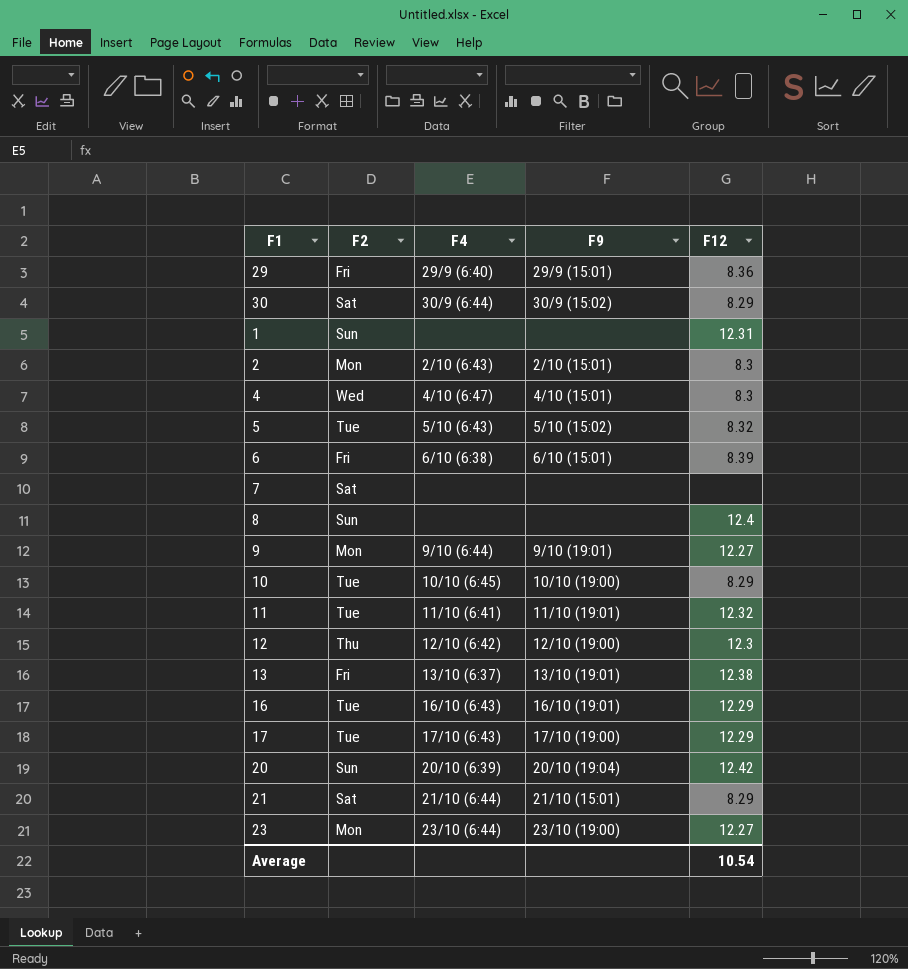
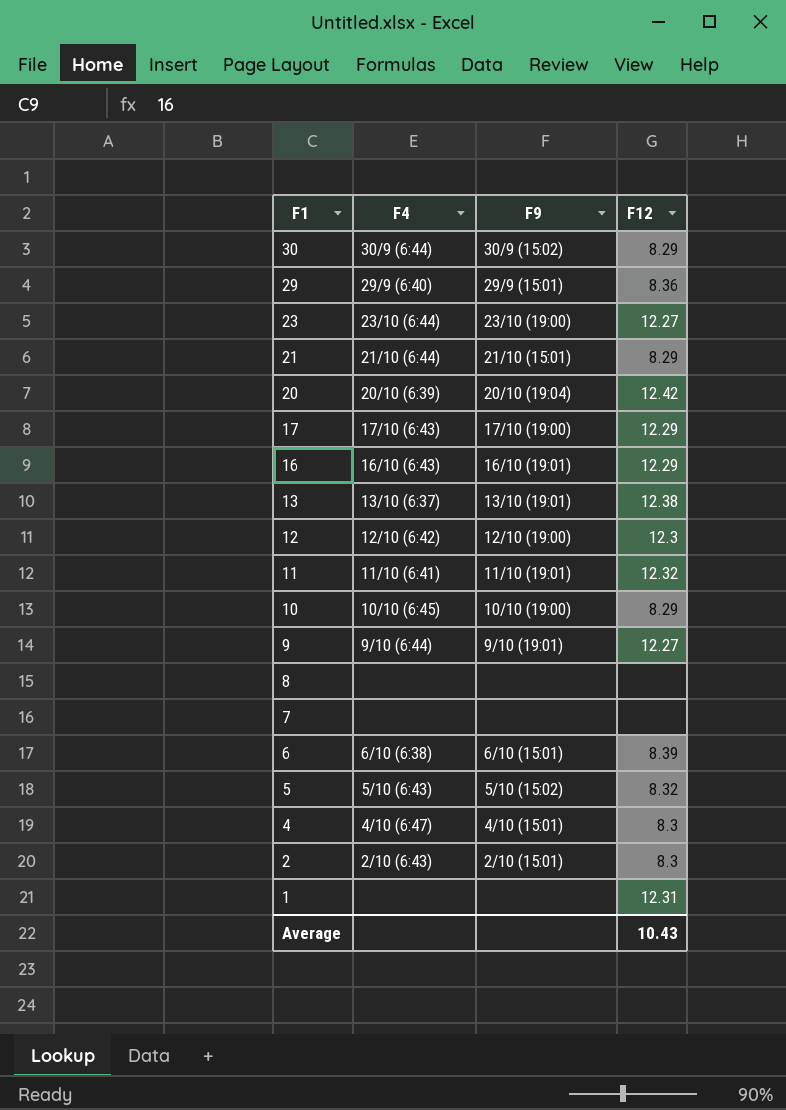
row order: none -> F1 descending
column F2 | position: 2 -> none
8 | F12: 12.4 -> none
Average | F12: 10.54 -> 10.43

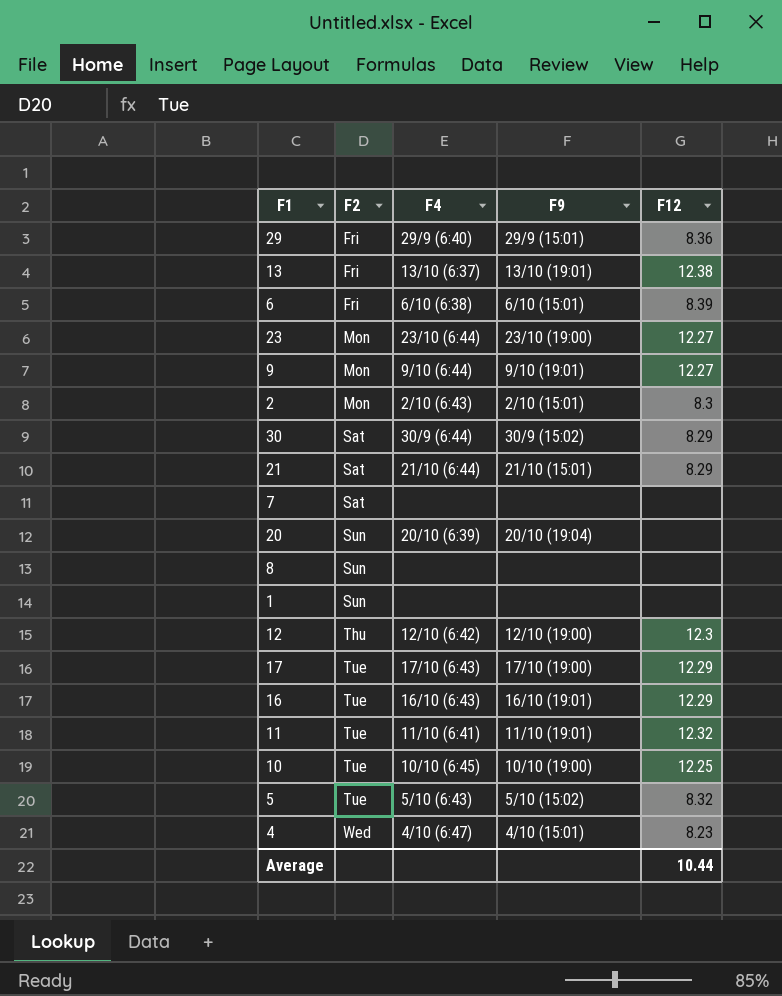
row order: F1 descending -> F2 ascending
column F2 | position: none -> 2
20 | F12: 12.42 -> none
1 | F12: 12.31 -> none
10 | F12: 8.29 -> 12.25
4 | F12: 8.3 -> 8.23
Average | F12: 10.43 -> 10.44

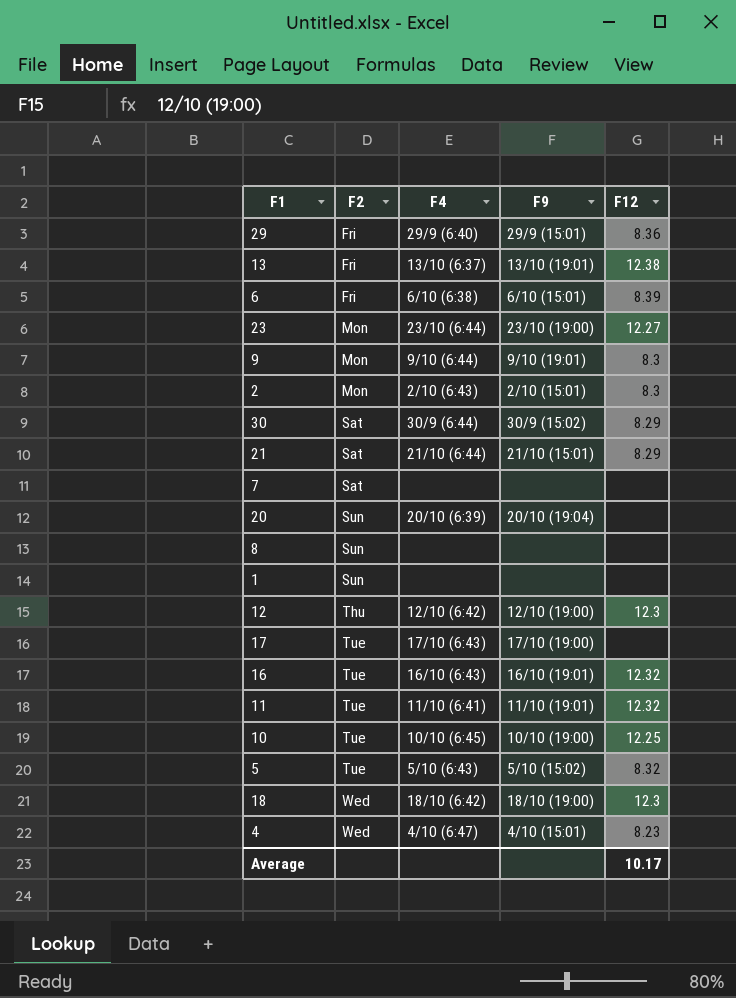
9 | F12: 12.27 -> 8.3
17 | F12: 12.29 -> none
16 | F12: 12.29 -> 12.32
row 18: none -> Wed | 18/10 (6:42) | 18/10 (19:00) | 12.3
Average | F12: 10.44 -> 10.17

